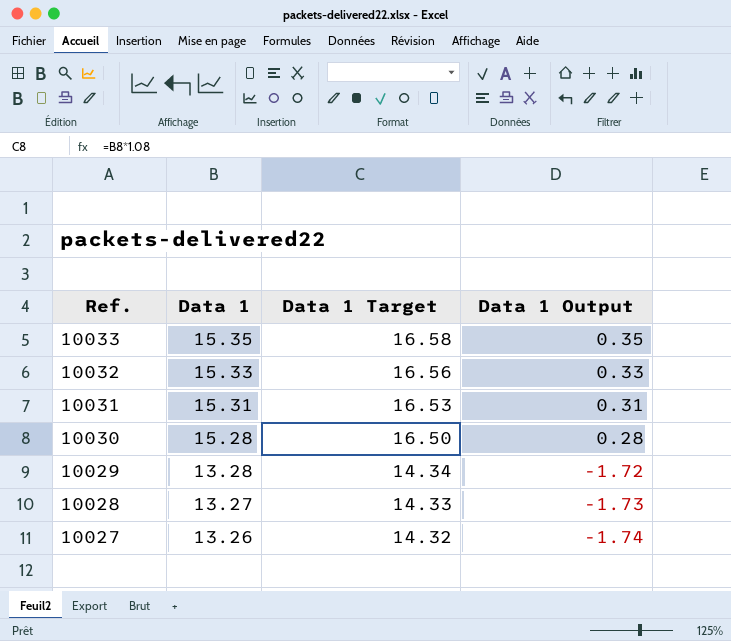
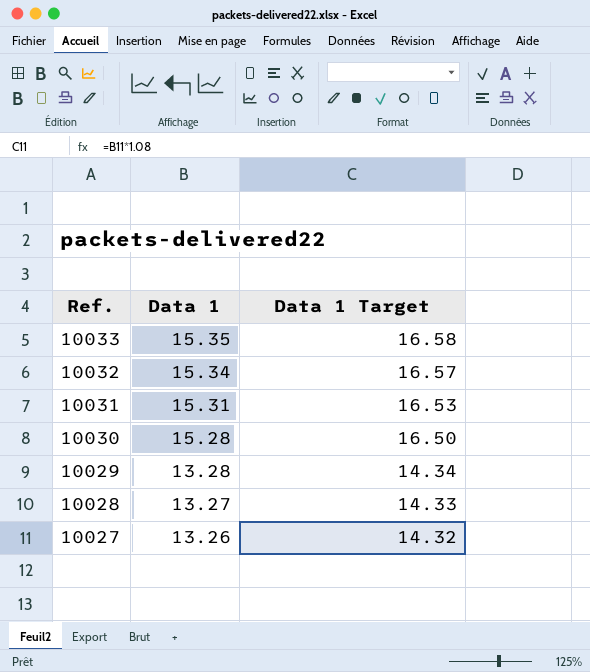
column Data 1 Output | formula: [Data 1] - 15 -> none
10032 | Data 1: 15.33 -> 15.34
10032 | Data 1 Target: 16.56 -> 16.57

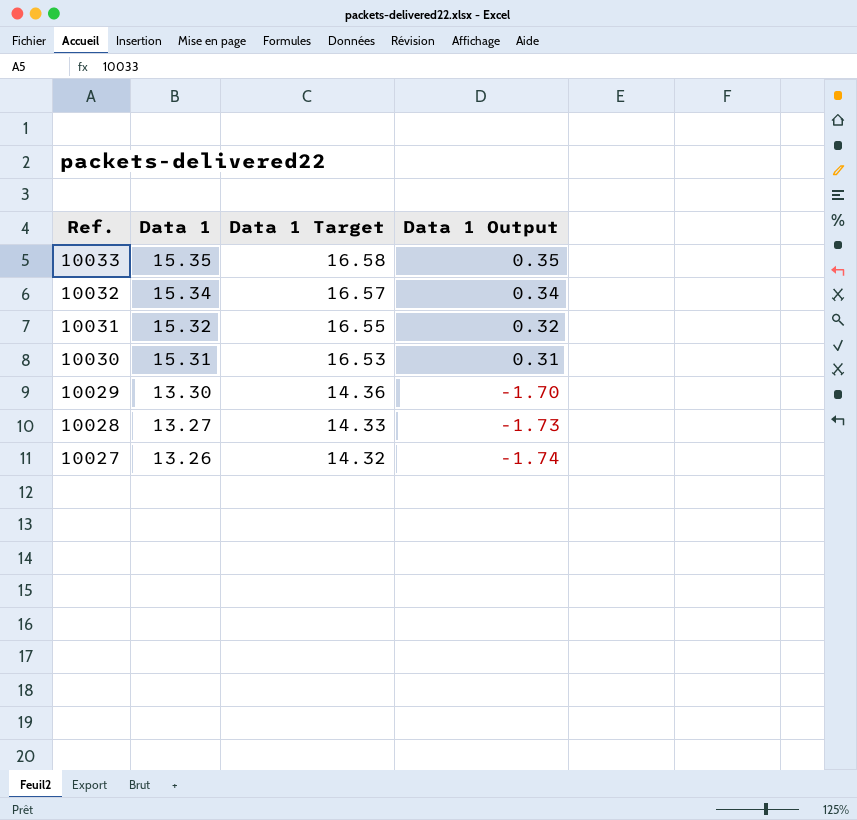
column Data 1 Output | formula: none -> [Data 1] - 15
10031 | Data 1: 15.31 -> 15.32
10031 | Data 1 Target: 16.53 -> 16.55
10030 | Data 1: 15.28 -> 15.31
10030 | Data 1 Target: 16.50 -> 16.53
10029 | Data 1: 13.28 -> 13.30
10029 | Data 1 Target: 14.34 -> 14.36

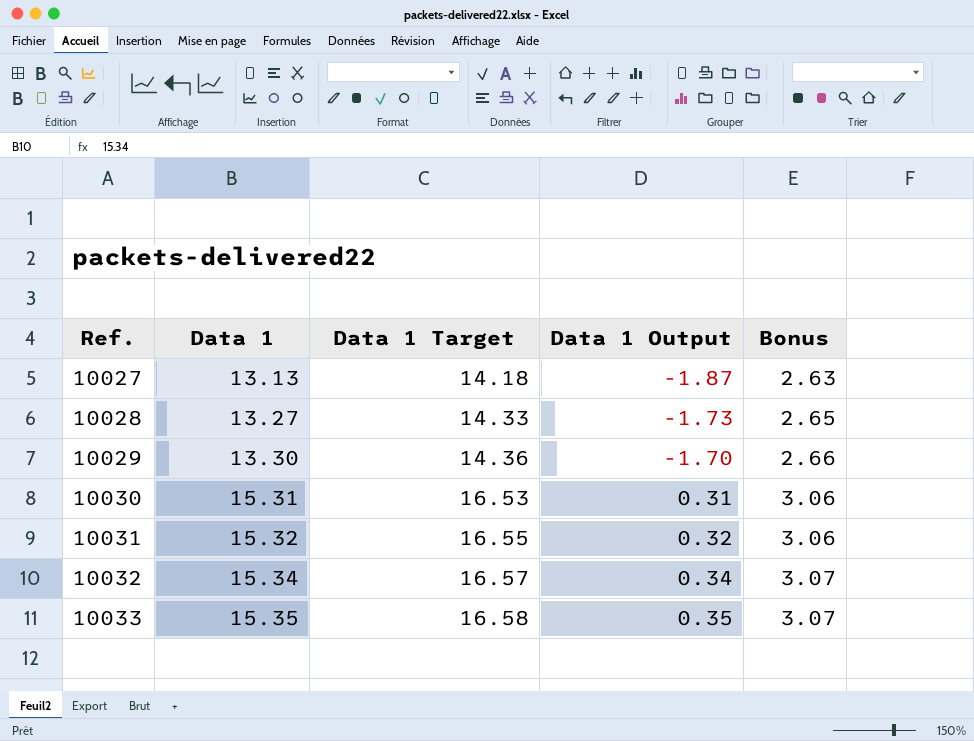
row order: Ref. descending -> Ref. ascending
column Bonus | formula: none -> [Data 1] * 0.2
10027 | Data 1: 13.26 -> 13.13
10027 | Data 1 Target: 14.32 -> 14.18
10027 | Data 1 Output: -1.74 -> -1.87

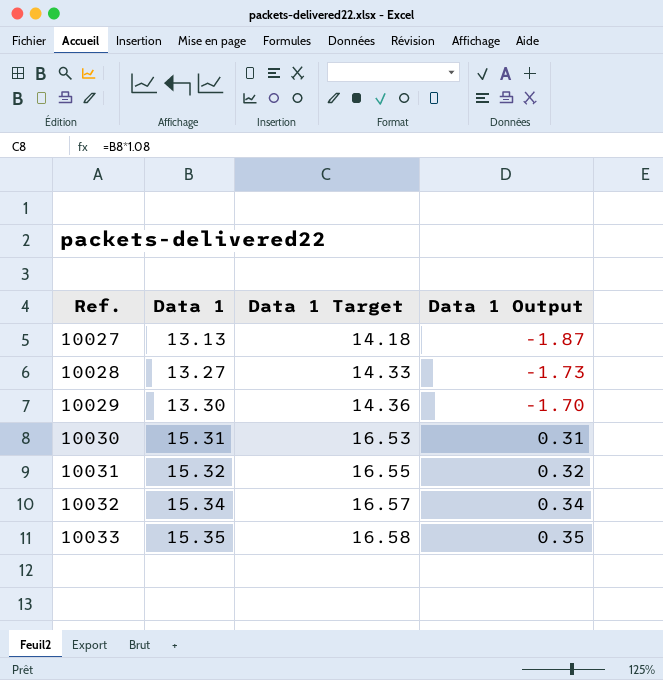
column Bonus | formula: [Data 1] * 0.2 -> none

